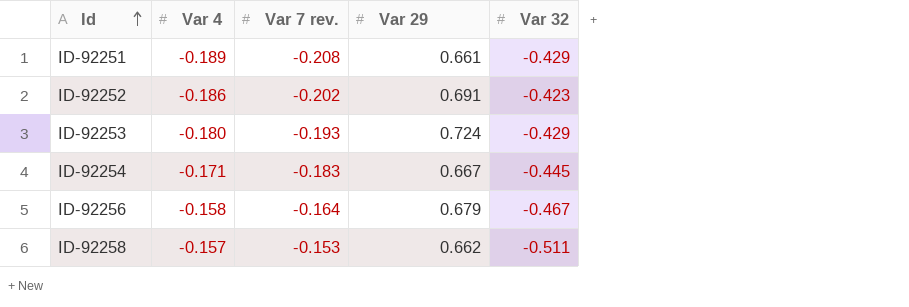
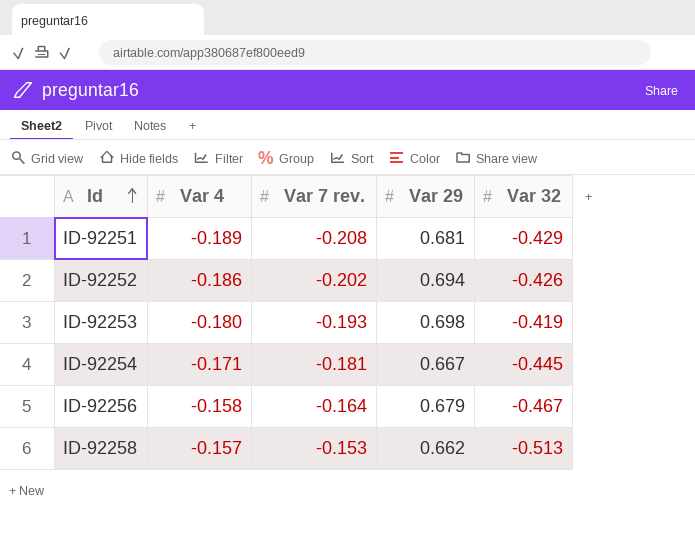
ID-92251 | Var 29: 0.661 -> 0.681
ID-92252 | Var 29: 0.691 -> 0.694
ID-92252 | Var 32: -0.423 -> -0.426
ID-92253 | Var 29: 0.724 -> 0.698
ID-92253 | Var 32: -0.429 -> -0.419
ID-92254 | Var 7 rev.: -0.183 -> -0.181
ID-92258 | Var 32: -0.511 -> -0.513

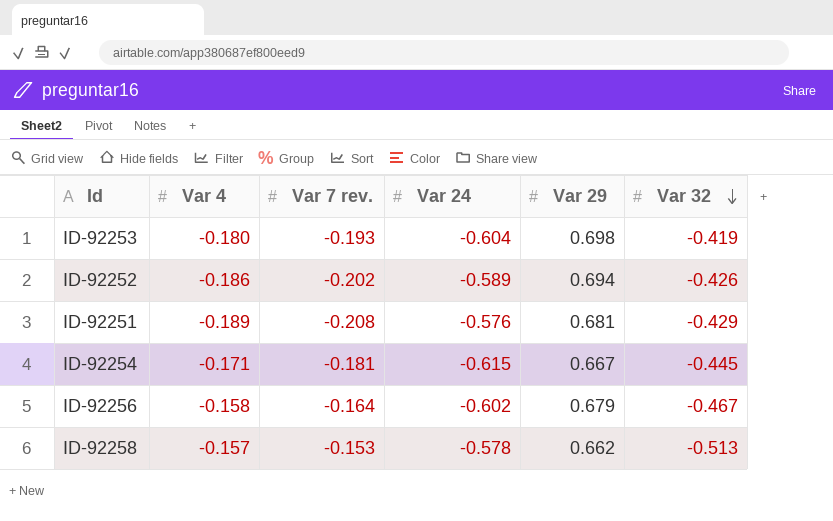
row order: Id ascending -> Var 32 descending
column Var 24 | position: none -> 4

